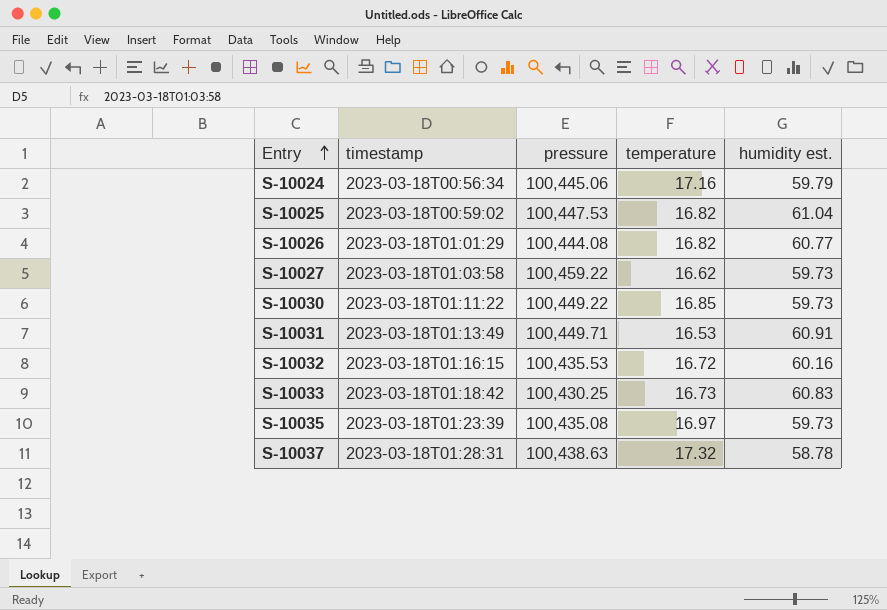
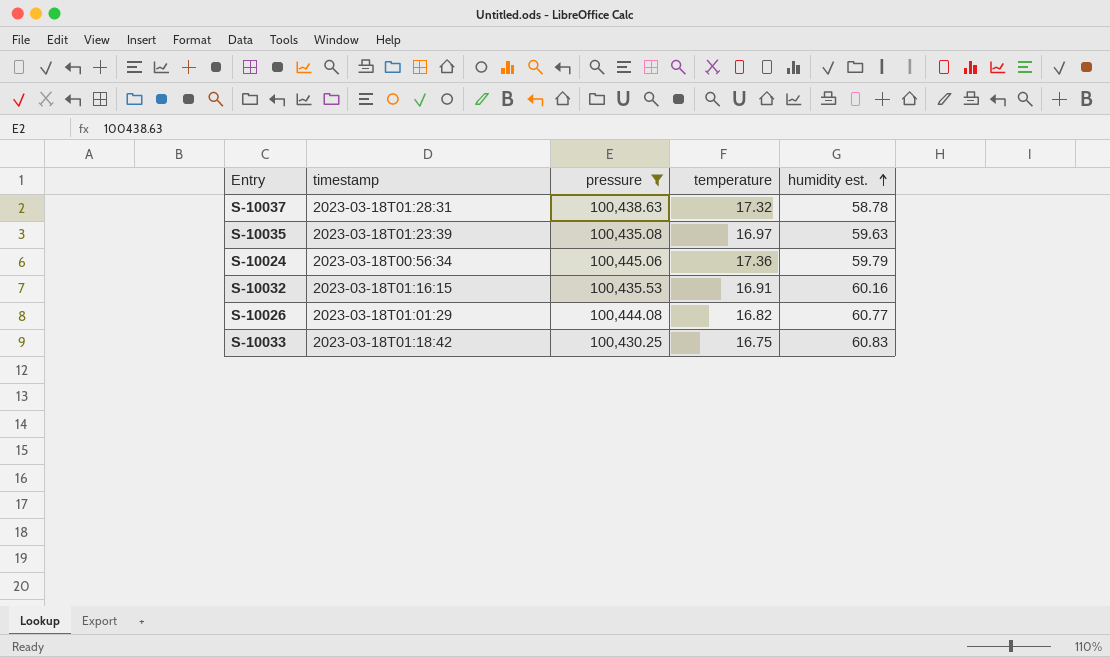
filter: none -> pressure <= 100,445.06
row order: Entry ascending -> humidity est. ascending
S-10035 | humidity est.: 59.73 -> 59.63
S-10024 | temperature: 17.16 -> 17.36
S-10032 | temperature: 16.72 -> 16.91
S-10033 | temperature: 16.73 -> 16.75

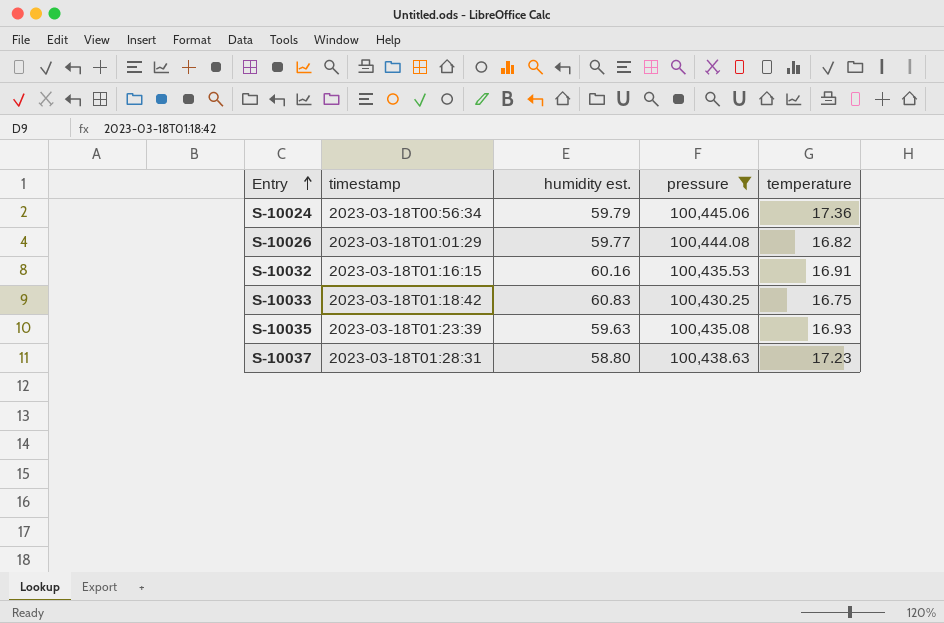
row order: humidity est. ascending -> Entry ascending
column humidity est. | position: 5 -> 3
S-10026 | humidity est.: 60.77 -> 59.77
S-10035 | temperature: 16.97 -> 16.93
S-10037 | humidity est.: 58.78 -> 58.80
S-10037 | temperature: 17.32 -> 17.23

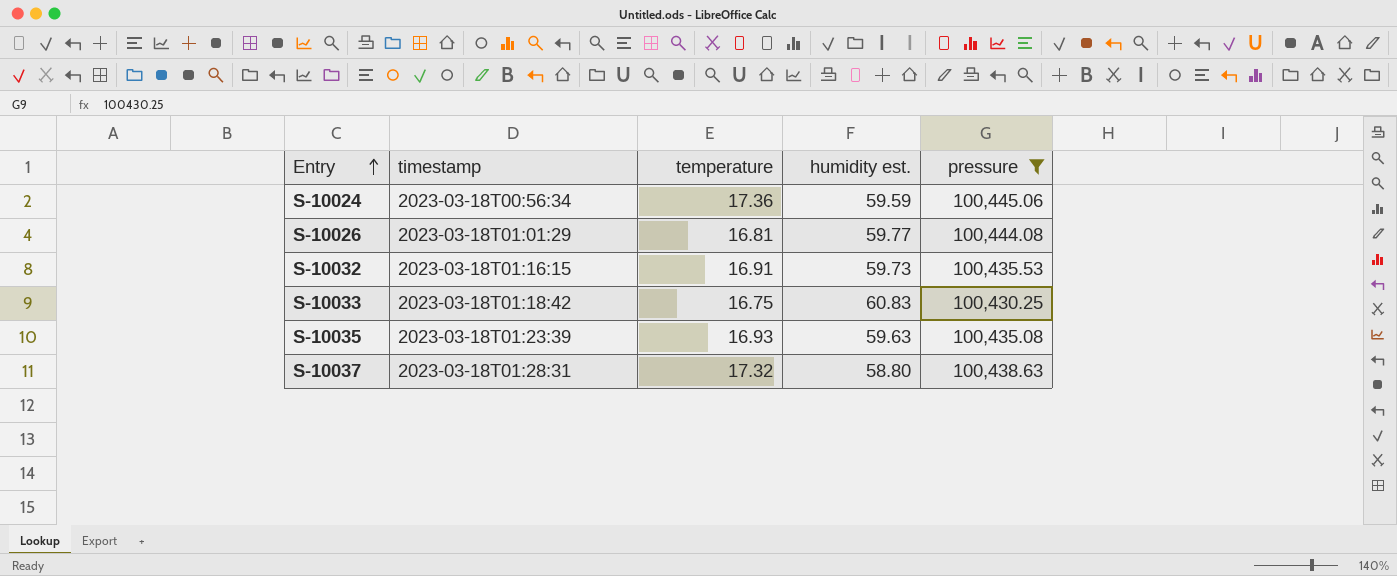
column temperature | position: 5 -> 3
S-10024 | humidity est.: 59.79 -> 59.59
S-10026 | temperature: 16.82 -> 16.81
S-10032 | humidity est.: 60.16 -> 59.73
S-10037 | temperature: 17.23 -> 17.32

